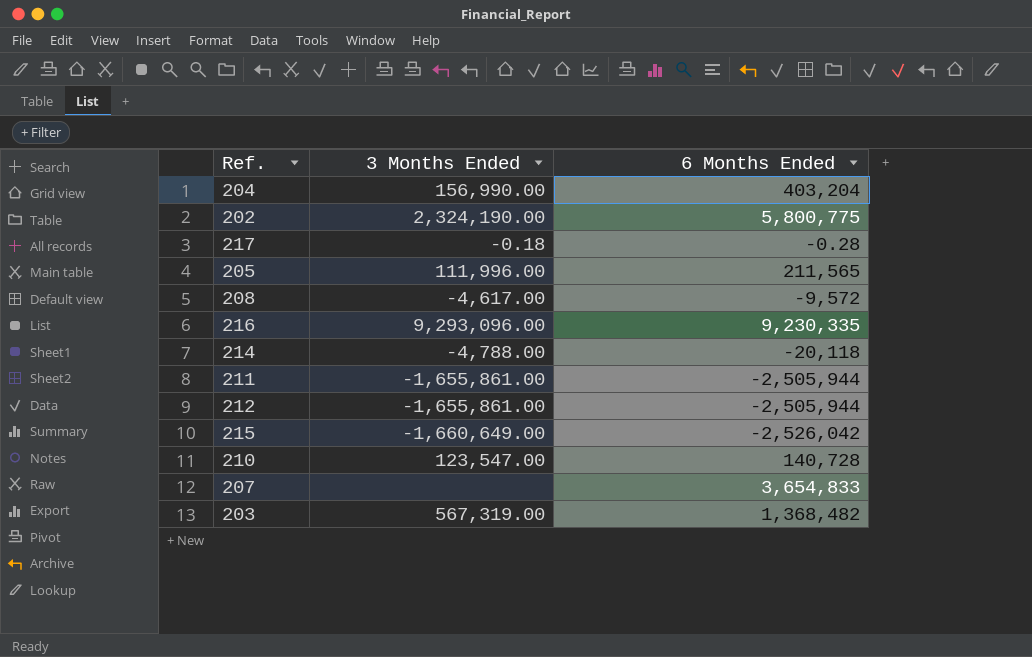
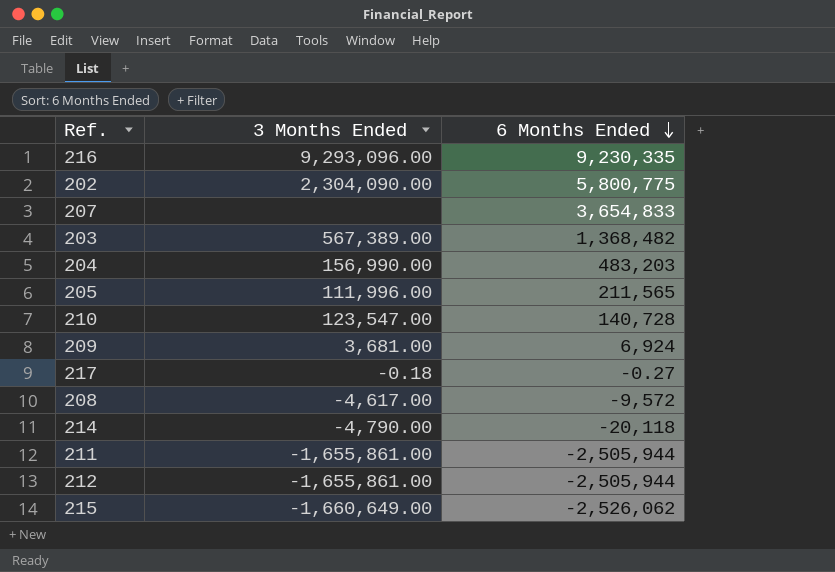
row order: none -> 6 Months Ended descending
202 | 3 Months Ended: 2,324,190.00 -> 2,304,090.00
203 | 3 Months Ended: 567,319.00 -> 567,389.00
204 | 6 Months Ended: 403,204 -> 483,203
row 209: none -> 3,681.00 | 6,924
217 | 6 Months Ended: -0.28 -> -0.27
214 | 3 Months Ended: -4,788.00 -> -4,790.00
215 | 6 Months Ended: -2,526,042 -> -2,526,062

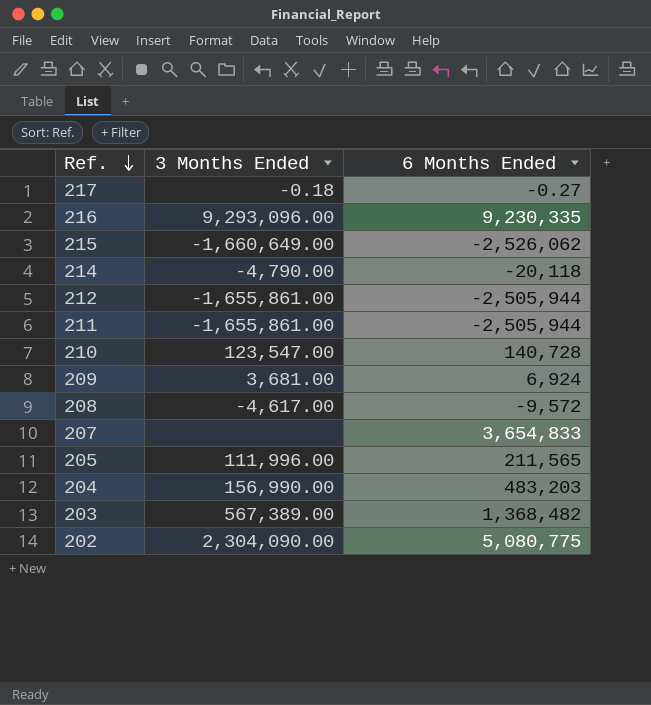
row order: 6 Months Ended descending -> Ref. descending
202 | 6 Months Ended: 5,800,775 -> 5,080,775

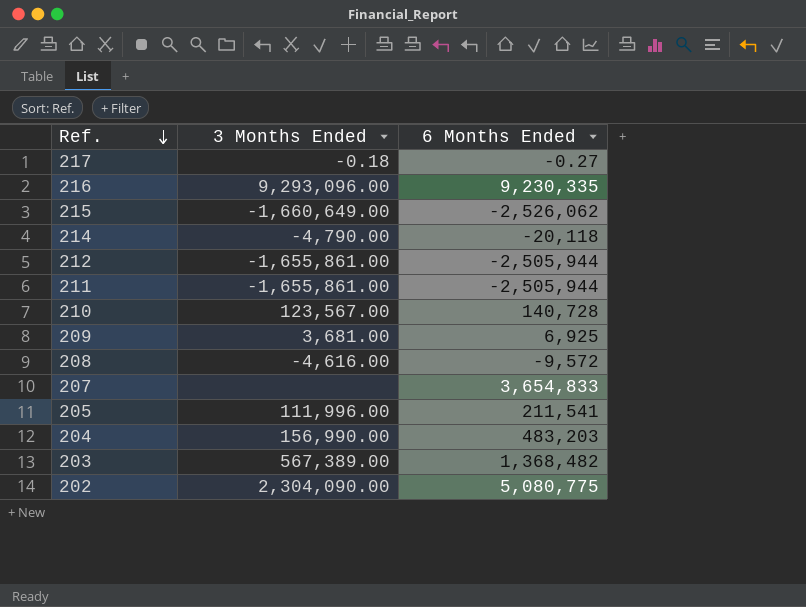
210 | 3 Months Ended: 123,547.00 -> 123,567.00
209 | 6 Months Ended: 6,924 -> 6,925
208 | 3 Months Ended: -4,617.00 -> -4,616.00
205 | 6 Months Ended: 211,565 -> 211,541

